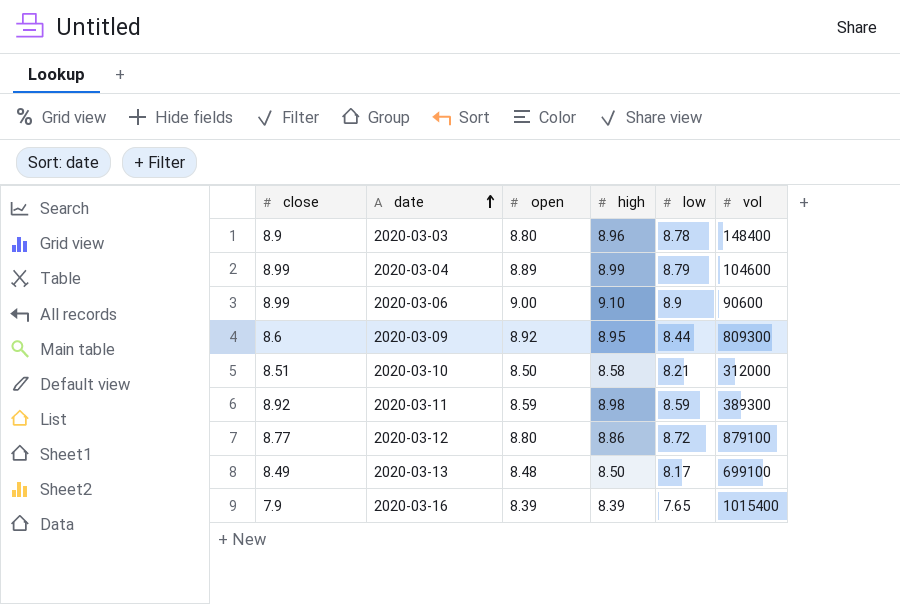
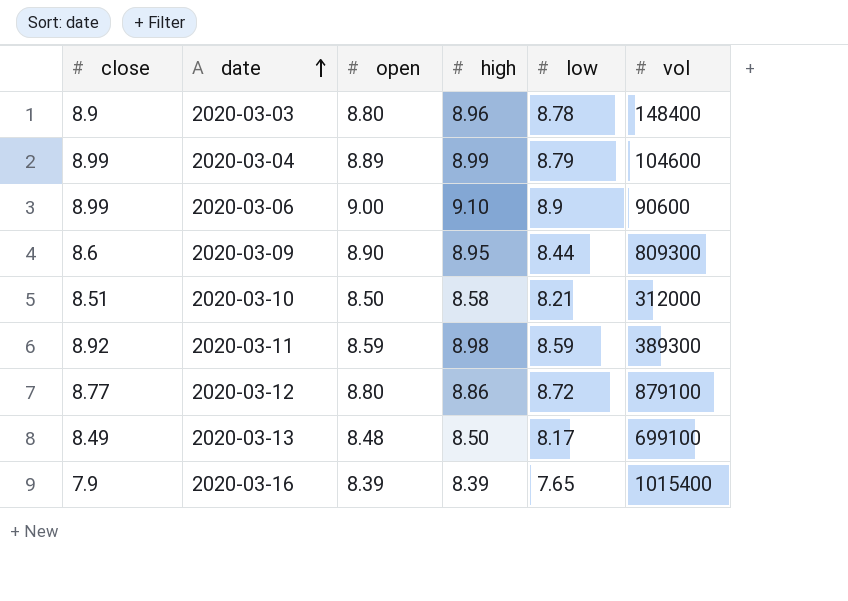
2020-03-09 | open: 8.92 -> 8.90

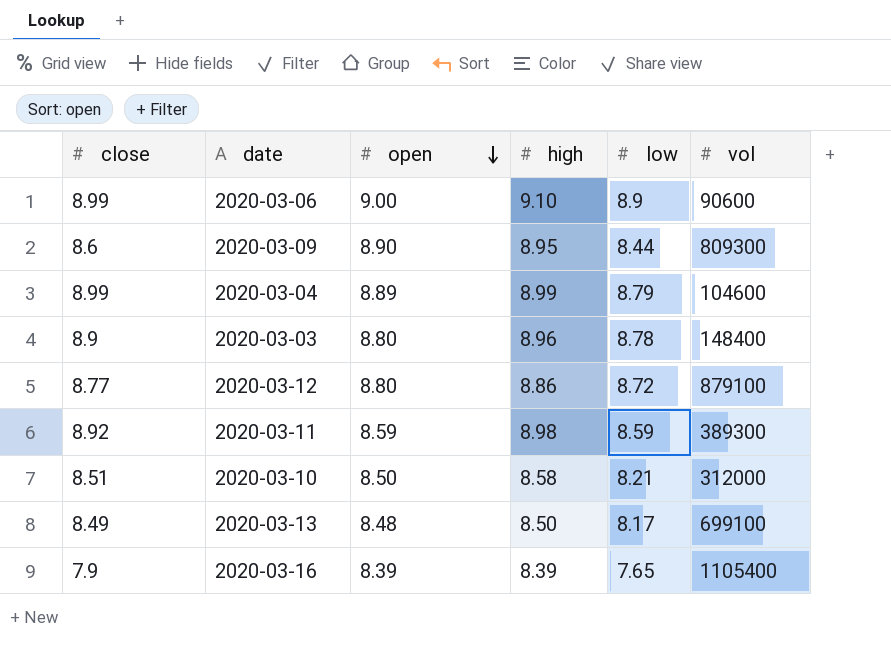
row order: date ascending -> open descending
2020-03-16 | vol: 1015400 -> 1105400

